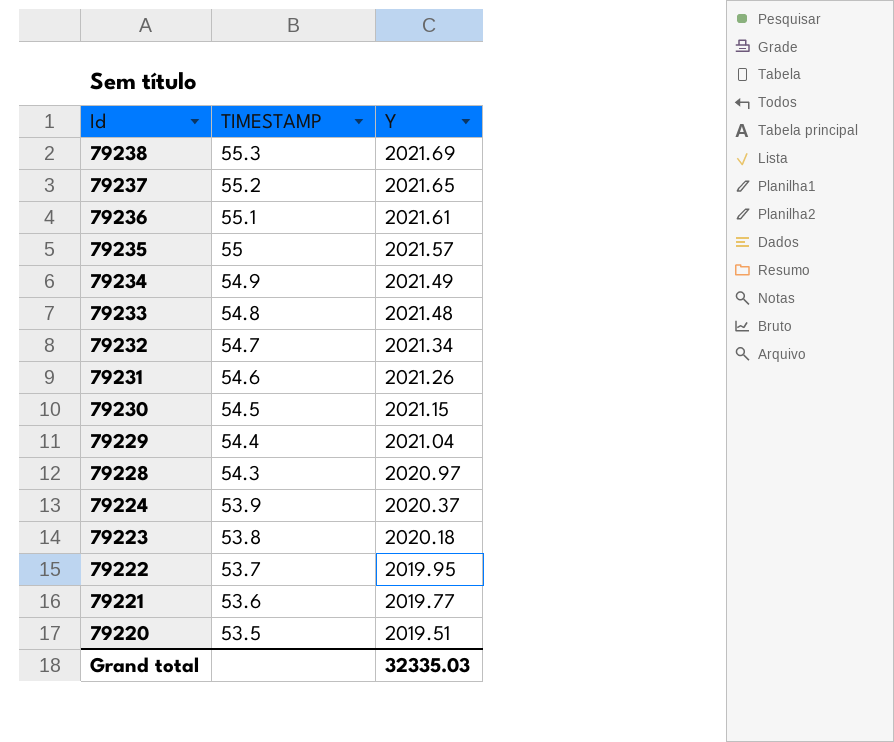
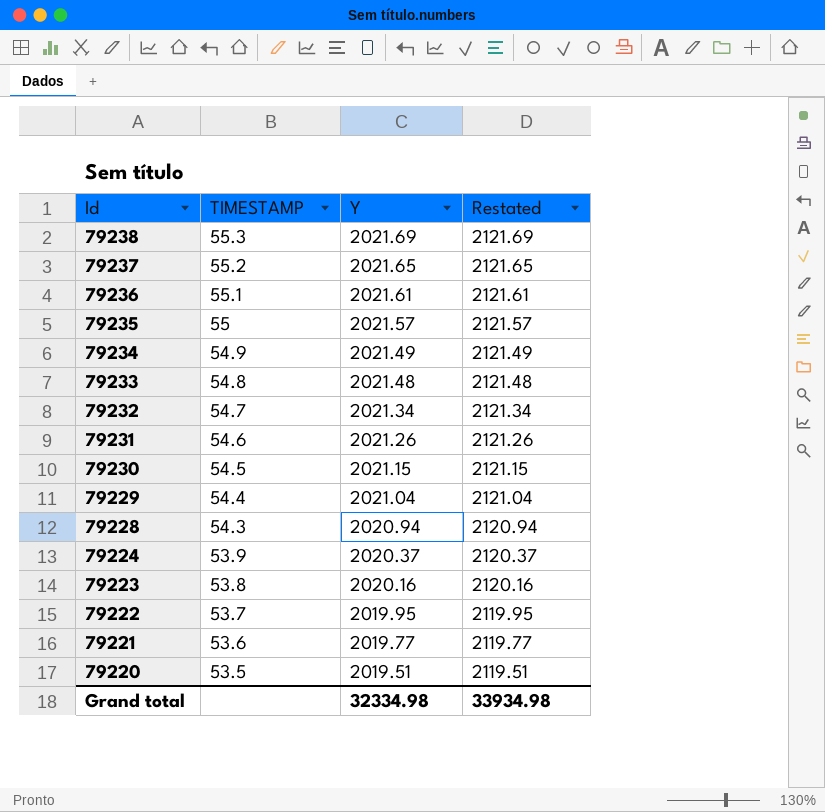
column Restated | formula: none -> [Y] + 100
79228 | Y: 2020.97 -> 2020.94
79223 | Y: 2020.18 -> 2020.16
Grand total | Y: 32335.03 -> 32334.98

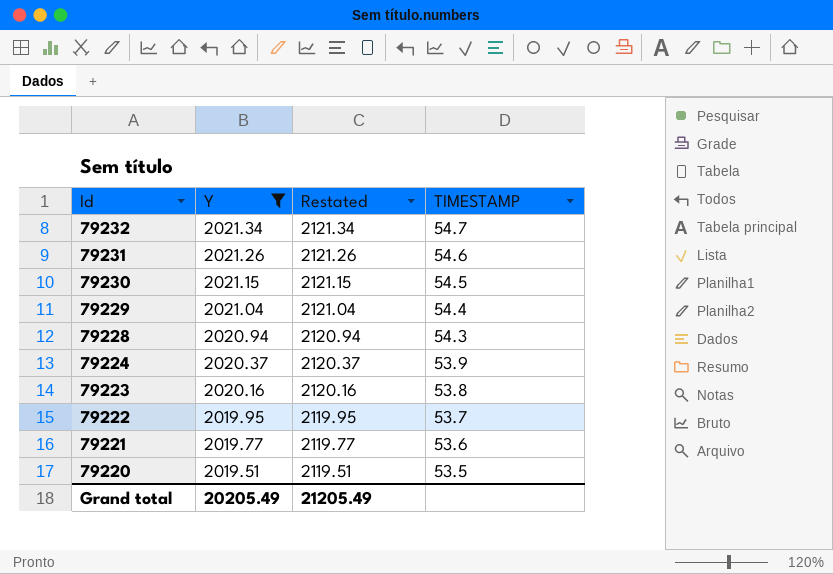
filter: none -> Y <= 2021.34
column TIMESTAMP | position: 2 -> 4
Grand total | Y: 32334.98 -> 20205.49
Grand total | Restated: 33934.98 -> 21205.49

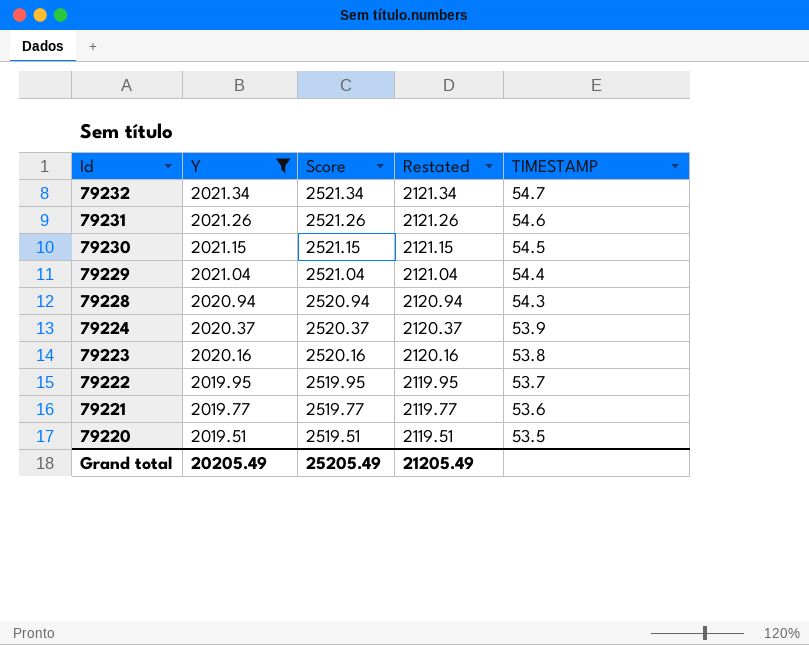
column Score | formula: none -> [Y] + 500

